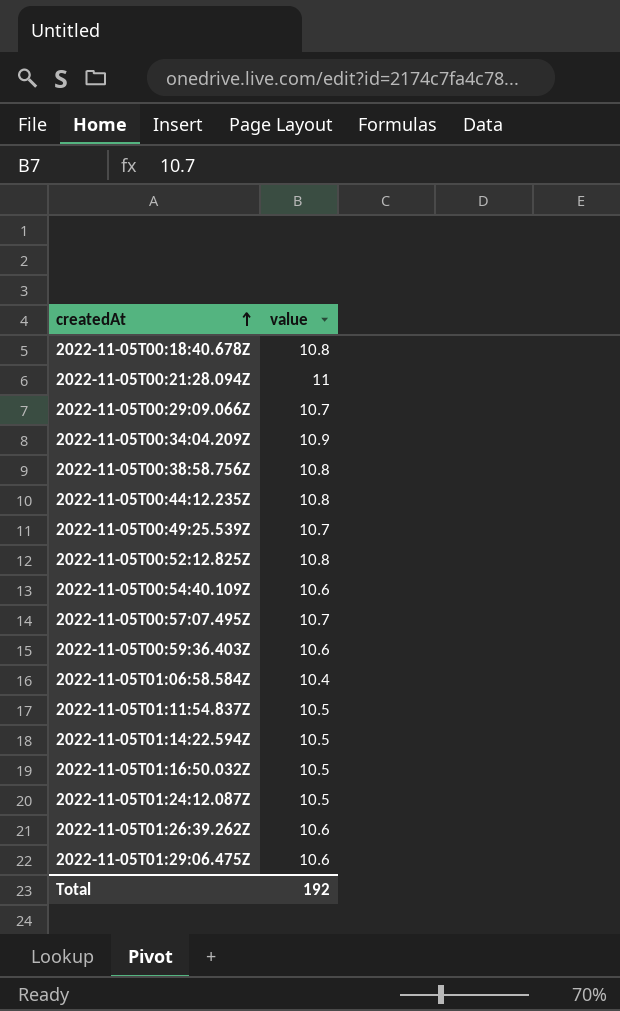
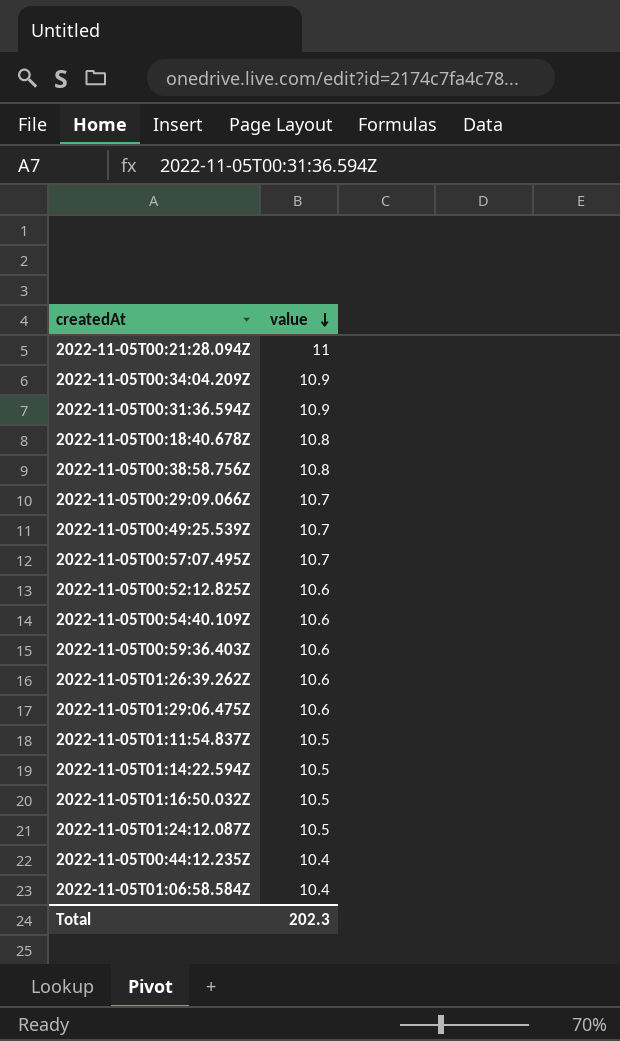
row order: createdAt ascending -> value descending
row 2022-11-05T00:31:36.594Z: none -> 10.9
2022-11-05T00:52:12.825Z | value: 10.8 -> 10.6
2022-11-05T00:44:12.235Z | value: 10.8 -> 10.4
Total | value: 192 -> 202.3

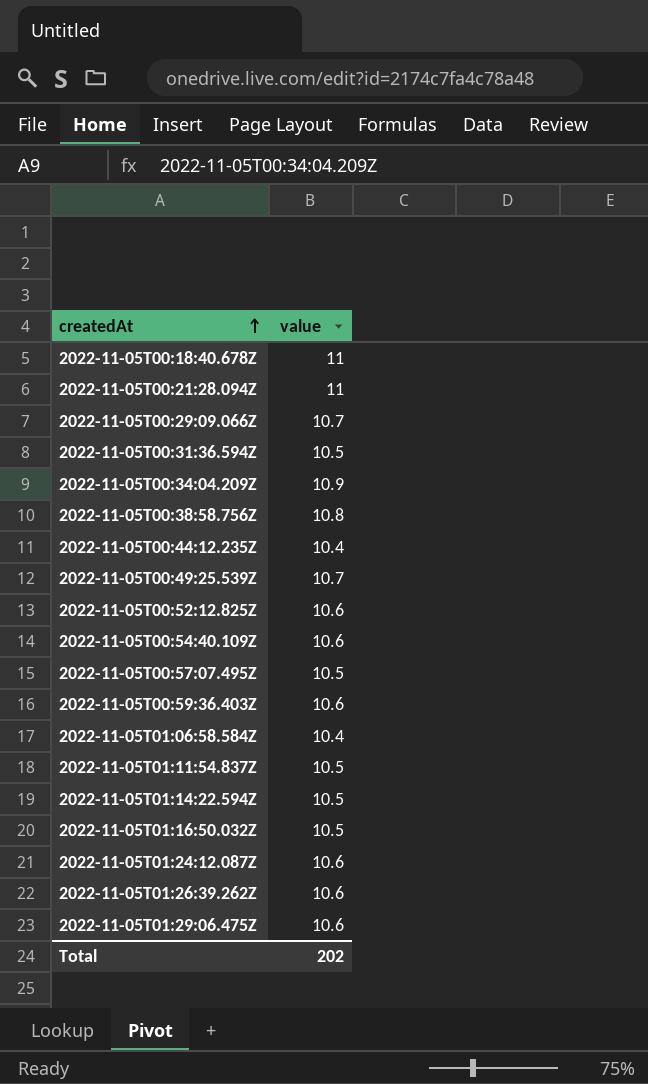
row order: value descending -> createdAt ascending
2022-11-05T00:18:40.678Z | value: 10.8 -> 11
2022-11-05T00:31:36.594Z | value: 10.9 -> 10.5
2022-11-05T00:57:07.495Z | value: 10.7 -> 10.5
2022-11-05T01:24:12.087Z | value: 10.5 -> 10.6
Total | value: 202.3 -> 202

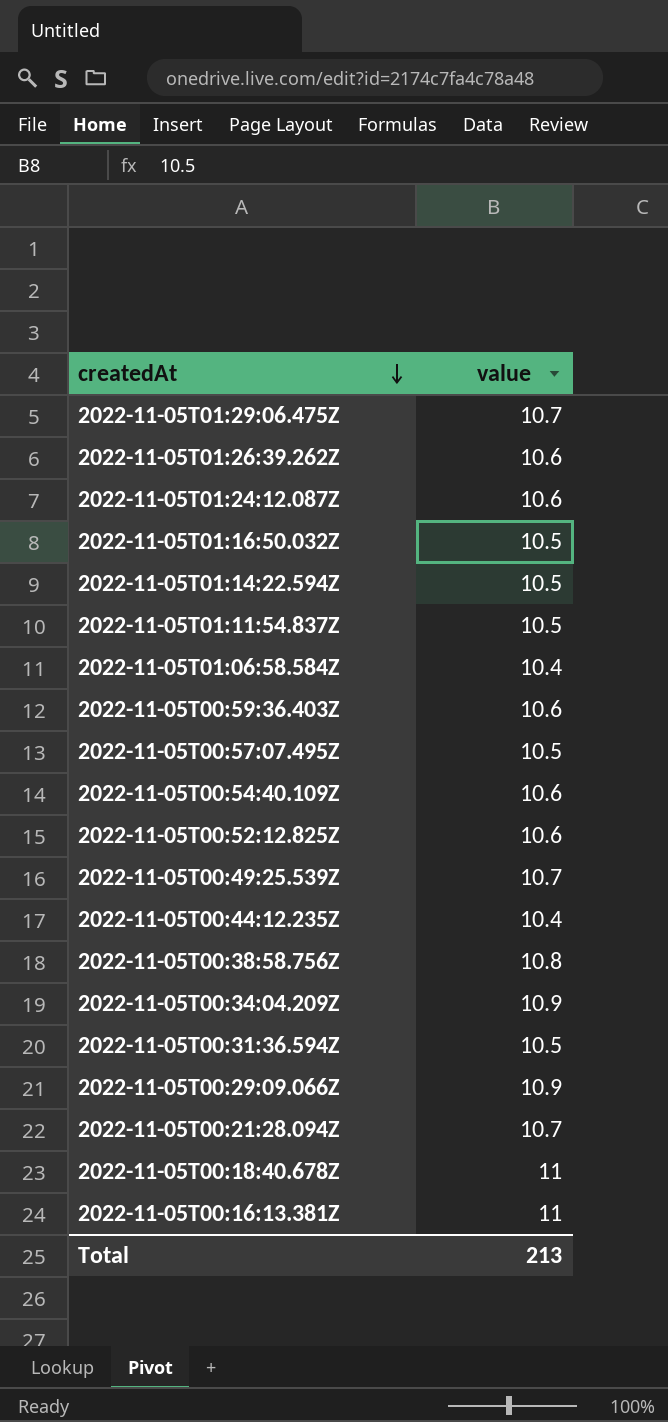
row order: createdAt ascending -> createdAt descending
2022-11-05T01:29:06.475Z | value: 10.6 -> 10.7
2022-11-05T00:29:09.066Z | value: 10.7 -> 10.9
2022-11-05T00:21:28.094Z | value: 11 -> 10.7
row 2022-11-05T00:16:13.381Z: none -> 11
Total | value: 202 -> 213

